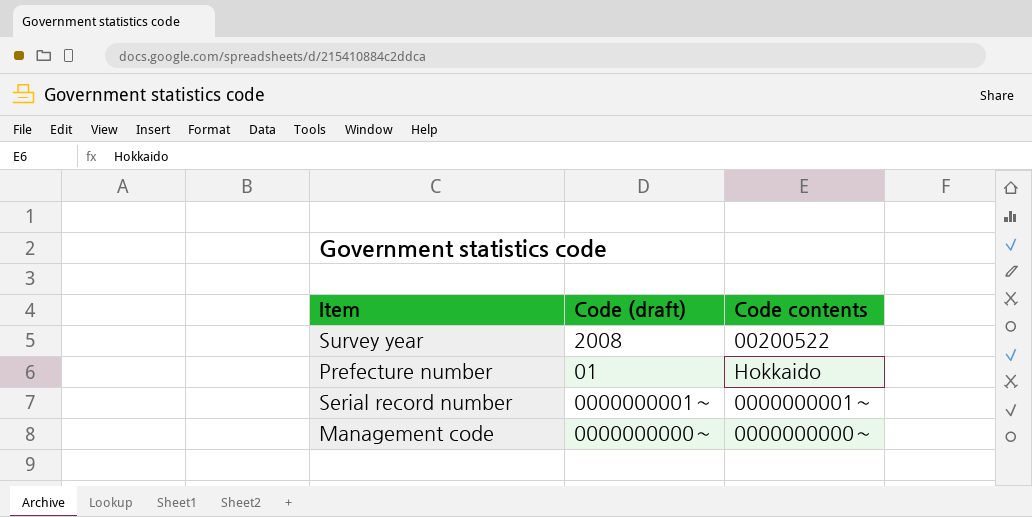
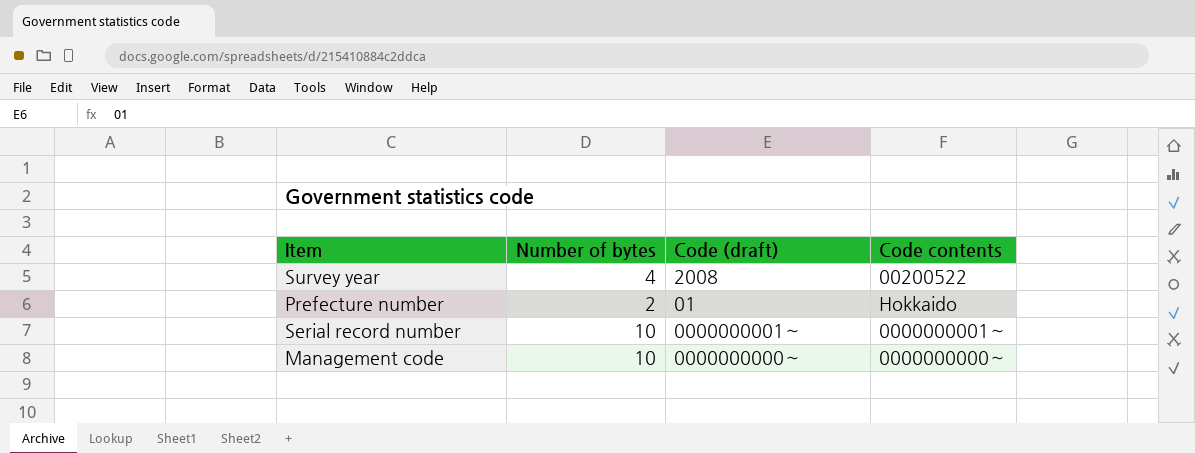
column Number of bytes | position: none -> 2

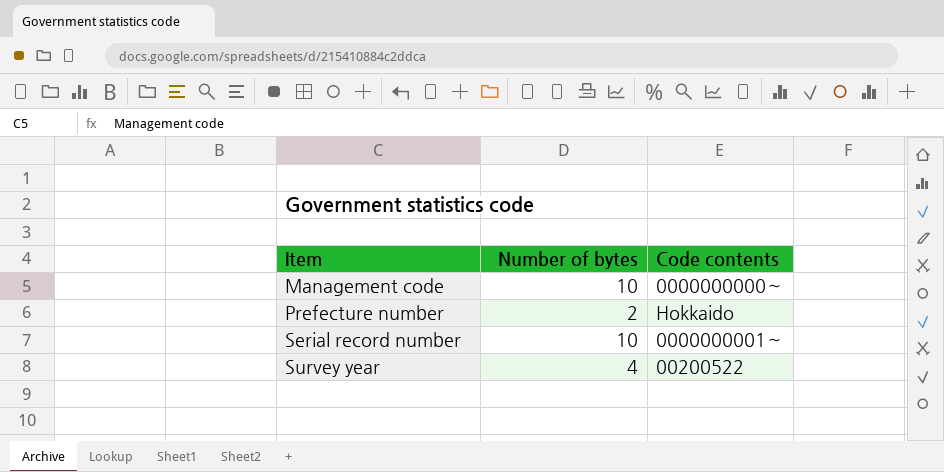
row order: none -> Item ascending
column Code (draft) | position: 3 -> none

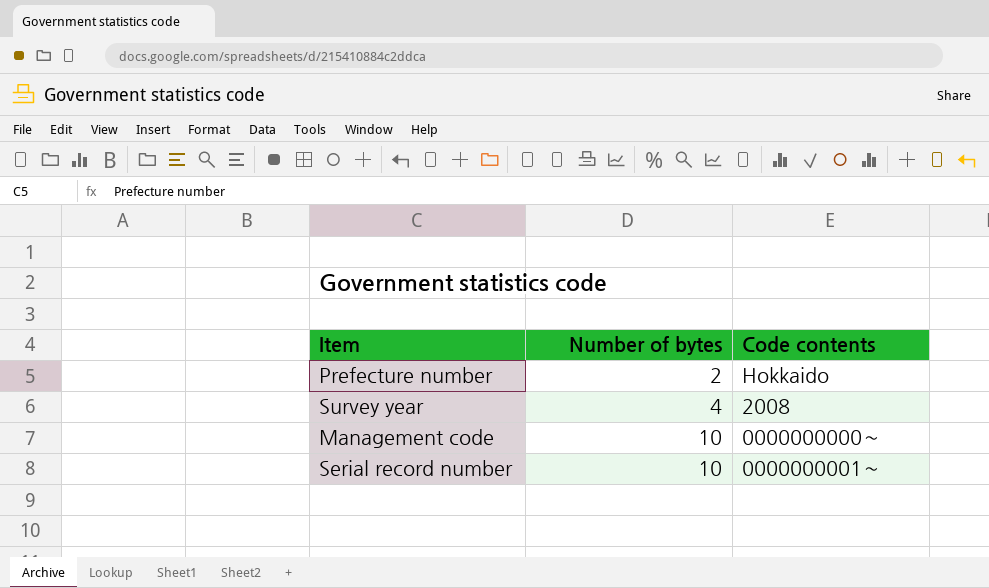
row order: Item ascending -> Number of bytes ascending
Survey year | Code contents: 00200522 -> 2008

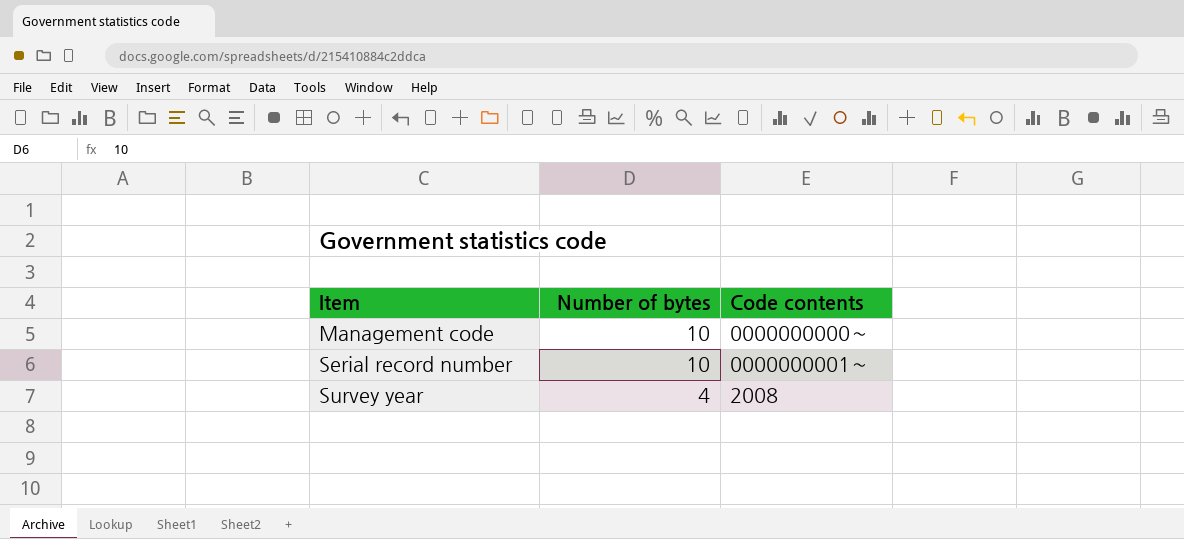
row order: Number of bytes ascending -> Item ascending
row Prefecture number: 2 | Hokkaido -> none

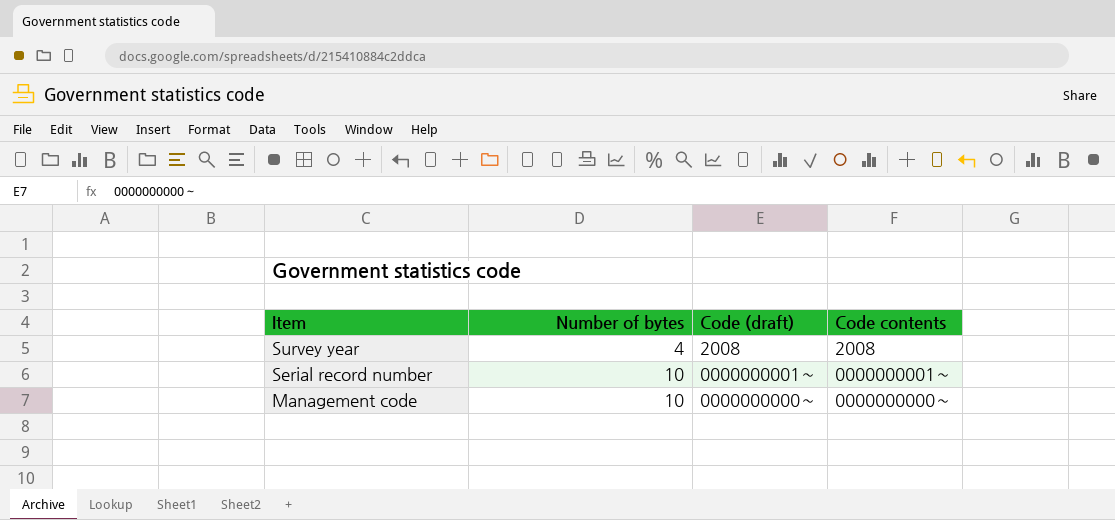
row order: Item ascending -> Item descending
column Code (draft) | position: none -> 3

